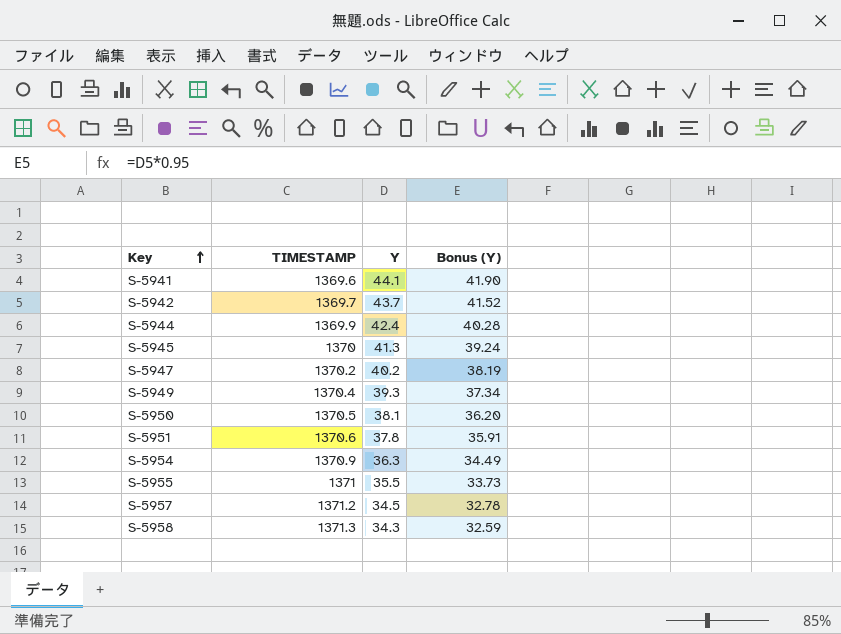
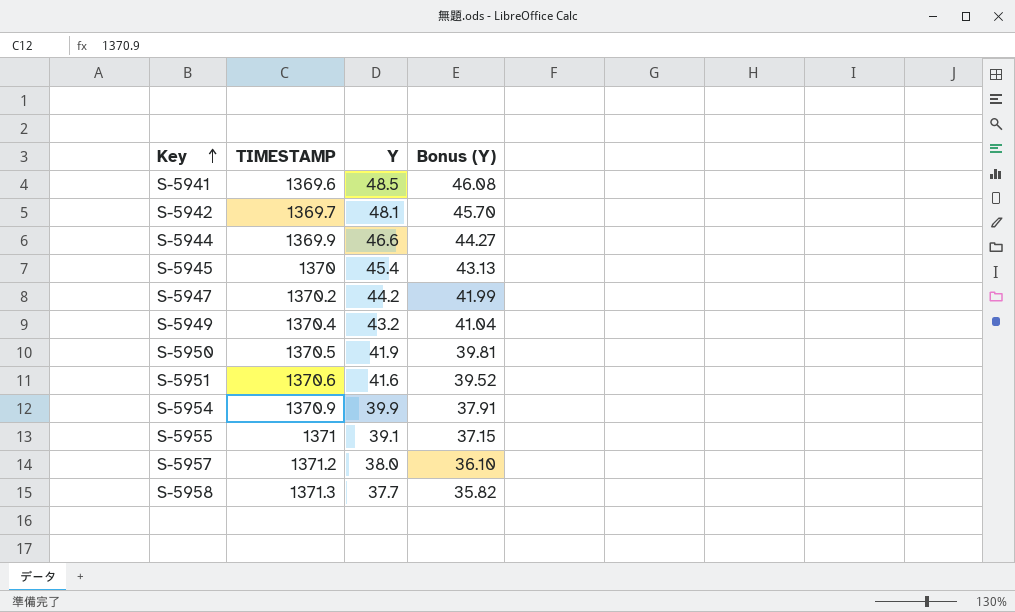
S-5941 | Y: 44.1 -> 48.5
S-5941 | Bonus (Y): 41.90 -> 46.08
S-5942 | Y: 43.7 -> 48.1
S-5942 | Bonus (Y): 41.52 -> 45.70
S-5944 | Y: 42.4 -> 46.6
S-5944 | Bonus (Y): 40.28 -> 44.27
S-5945 | Y: 41.3 -> 45.4
S-5945 | Bonus (Y): 39.24 -> 43.13
S-5947 | Y: 40.2 -> 44.2
S-5947 | Bonus (Y): 38.19 -> 41.99
S-5949 | Y: 39.3 -> 43.2
S-5949 | Bonus (Y): 37.34 -> 41.04
S-5950 | Y: 38.1 -> 41.9
S-5950 | Bonus (Y): 36.20 -> 39.81
S-5951 | Y: 37.8 -> 41.6
S-5951 | Bonus (Y): 35.91 -> 39.52
S-5954 | Y: 36.3 -> 39.9
S-5954 | Bonus (Y): 34.49 -> 37.91
S-5955 | Y: 35.5 -> 39.1
S-5955 | Bonus (Y): 33.73 -> 37.15
S-5957 | Y: 34.5 -> 38.0
S-5957 | Bonus (Y): 32.78 -> 36.10
S-5958 | Y: 34.3 -> 37.7
S-5958 | Bonus (Y): 32.59 -> 35.82

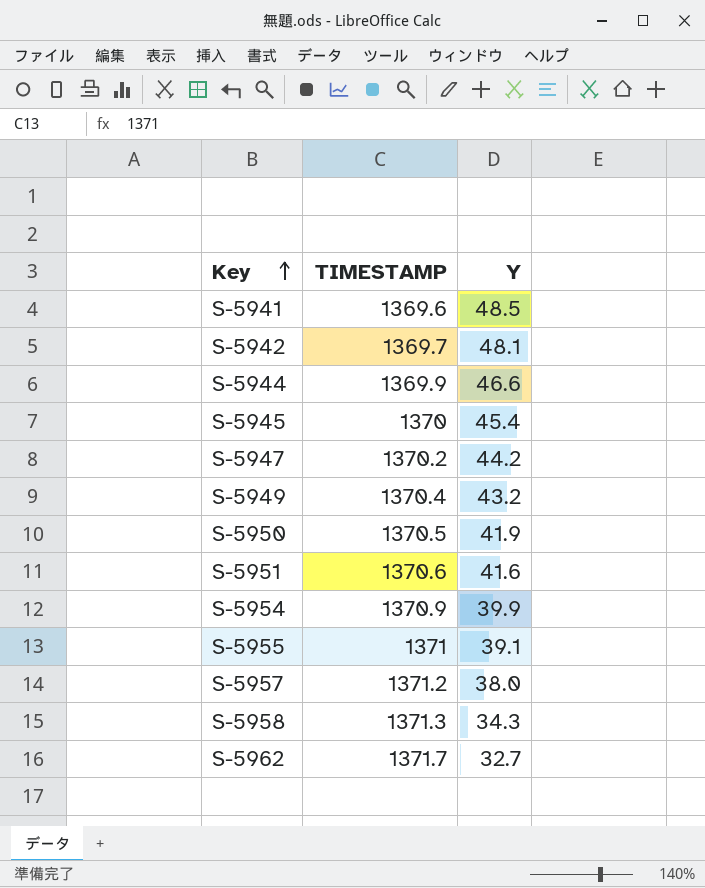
column Bonus (Y) | formula: [Y] * 0.95 -> none
S-5958 | Y: 37.7 -> 34.3
row S-5962: none -> 1371.7 | 32.7

